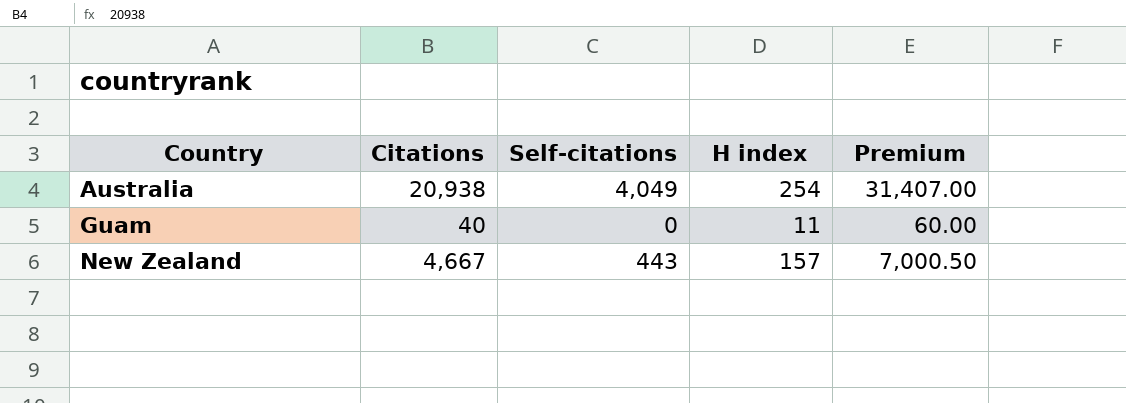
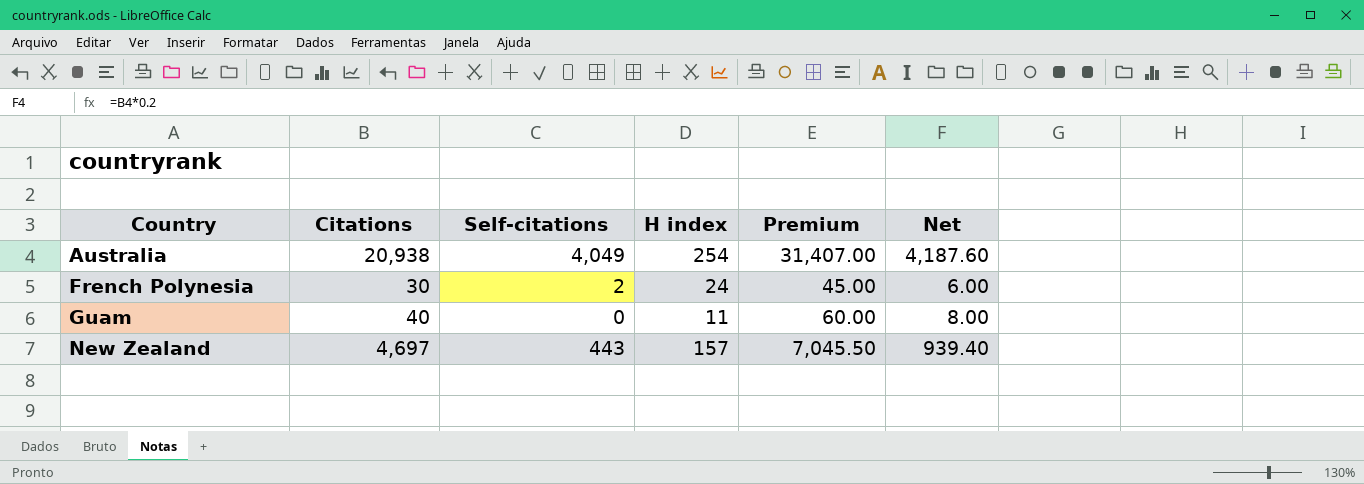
column Net | formula: none -> [Citations] * 0.2
row French Polynesia: none -> 30 | 2 | 24 | 45.00 | 6.00
New Zealand | Citations: 4,667 -> 4,697
New Zealand | Premium: 7,000.50 -> 7,045.50

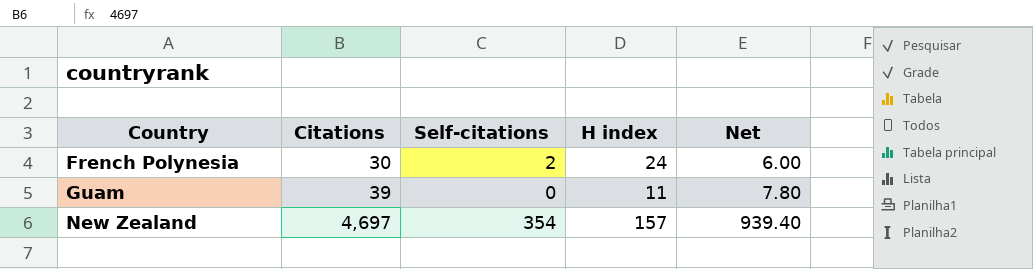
column Premium | formula: [Citations] * 1.5 -> none
row Australia: 20,938 | 4,049 | 254 | 31,407.00 | 4,187.60 -> none
Guam | Citations: 40 -> 39
Guam | Net: 8.00 -> 7.80
New Zealand | Self-citations: 443 -> 354

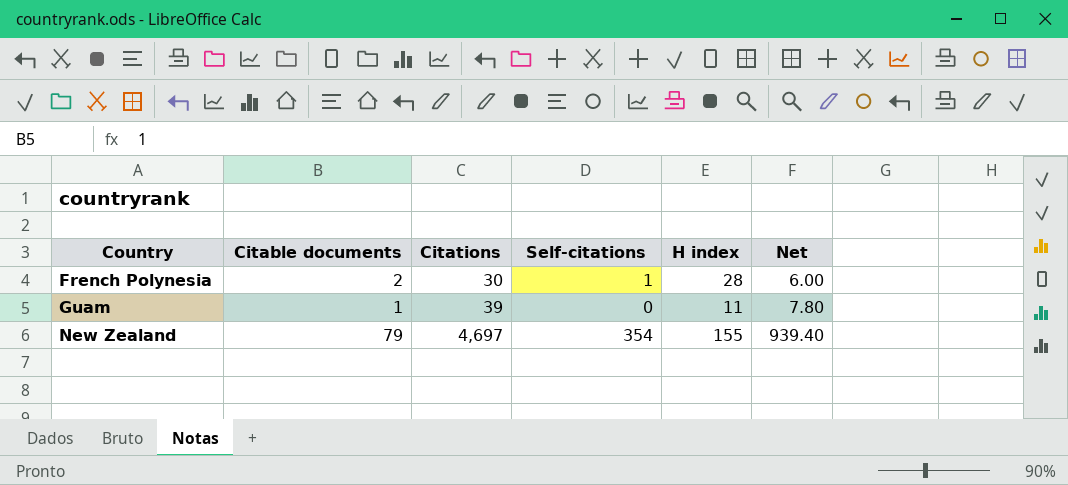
column Citable documents | position: none -> 2
French Polynesia | Self-citations: 2 -> 1
French Polynesia | H index: 24 -> 28
New Zealand | H index: 157 -> 155

